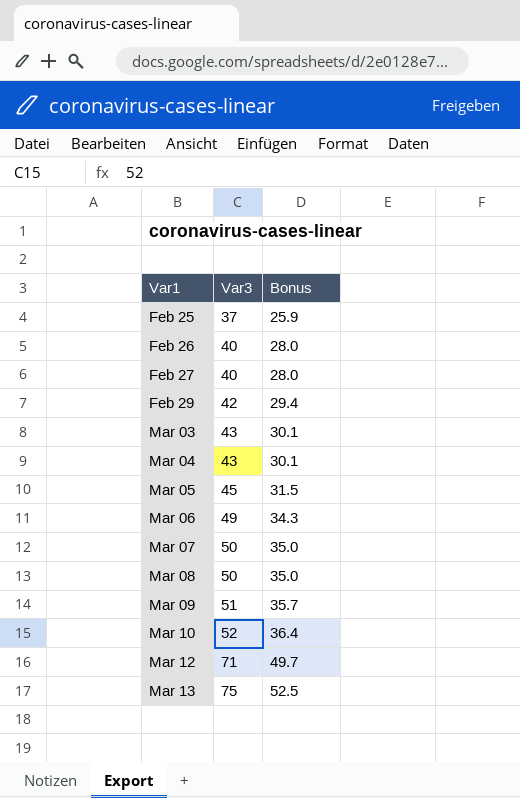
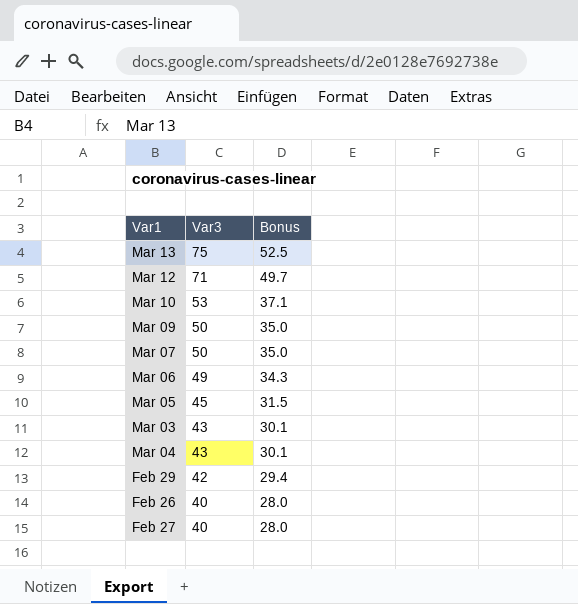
row order: Var1 ascending -> Var3 descending
row Feb 25: 37 | 25.9 -> none
row Mar 08: 50 | 35.0 -> none
Mar 10 | Var3: 52 -> 53
Mar 10 | Bonus: 36.4 -> 37.1
Mar 09 | Var3: 51 -> 50
Mar 09 | Bonus: 35.7 -> 35.0

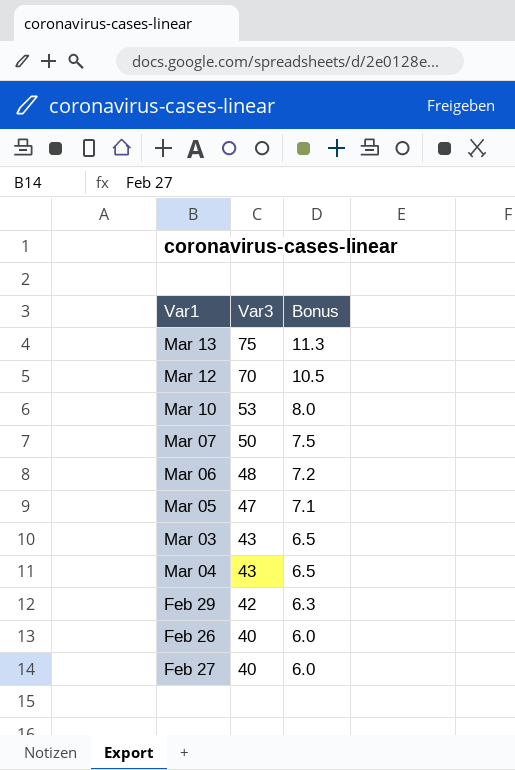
column Bonus | formula: [Var3] * 0.7 -> [Var3] * 0.15
row Mar 09: 50 | 35.0 -> none
Mar 12 | Var3: 71 -> 70
Mar 06 | Var3: 49 -> 48
Mar 05 | Var3: 45 -> 47

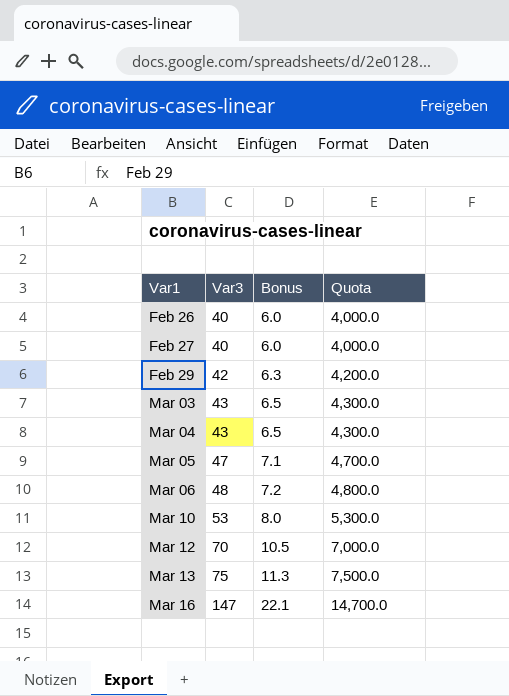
row order: Var3 descending -> Var1 ascending
column Quota | formula: none -> [Var3] * 100
row Mar 07: 50 | 7.5 -> none
row Mar 16: none -> 147 | 22.1 | 14,700.0

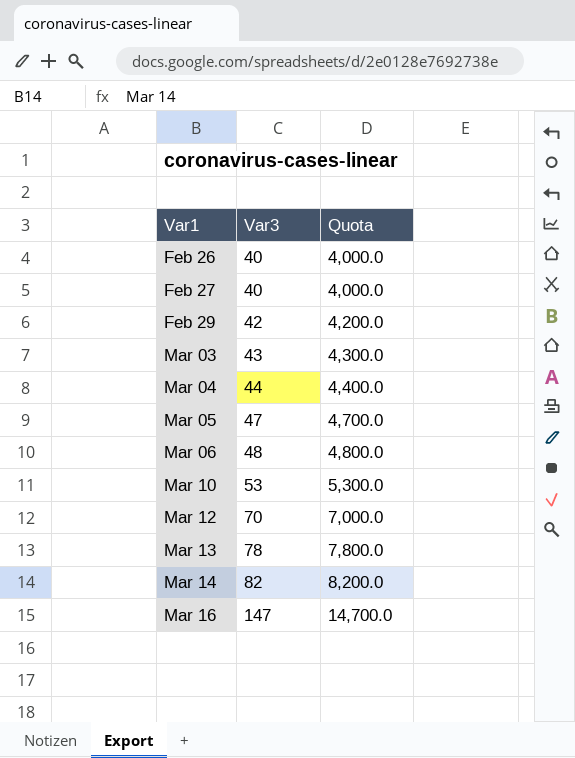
column Bonus | formula: [Var3] * 0.15 -> none
Mar 04 | Var3: 43 -> 44
Mar 04 | Quota: 4,300.0 -> 4,400.0
Mar 13 | Var3: 75 -> 78
Mar 13 | Quota: 7,500.0 -> 7,800.0
row Mar 14: none -> 82 | 8,200.0

